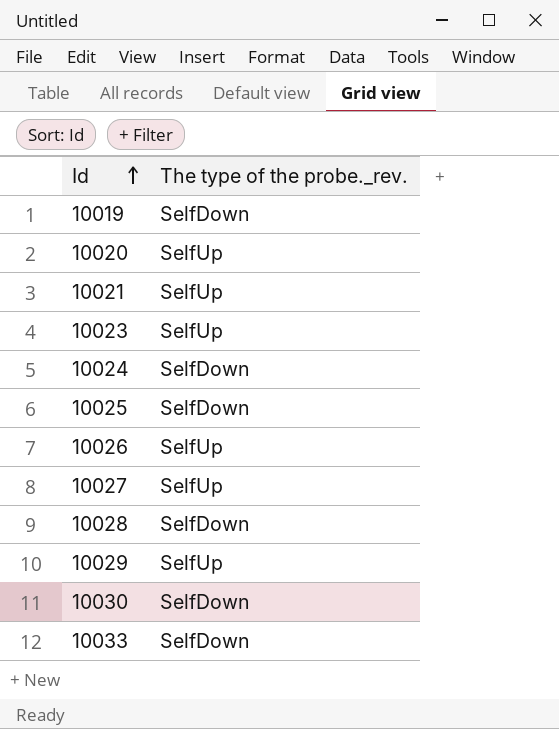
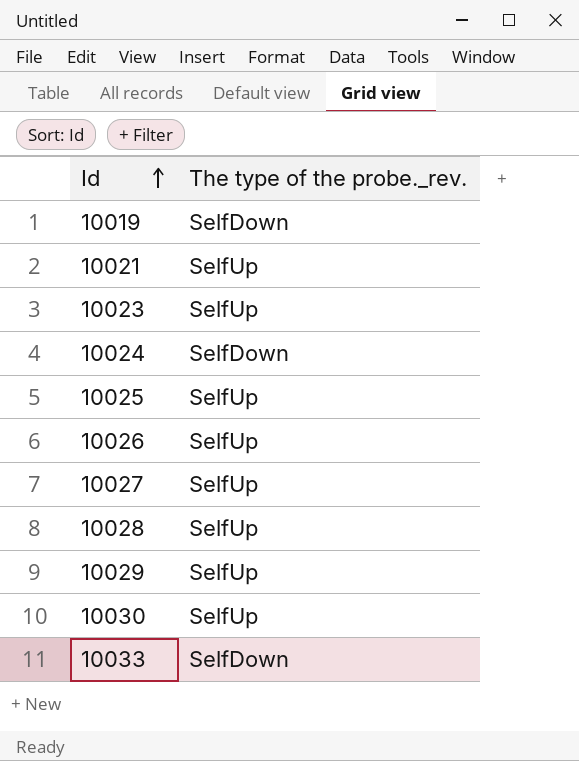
row 10020: SelfUp -> none
10025 | The type of the probe._rev.: SelfDown -> SelfUp
10028 | The type of the probe._rev.: SelfDown -> SelfUp
10030 | The type of the probe._rev.: SelfDown -> SelfUp

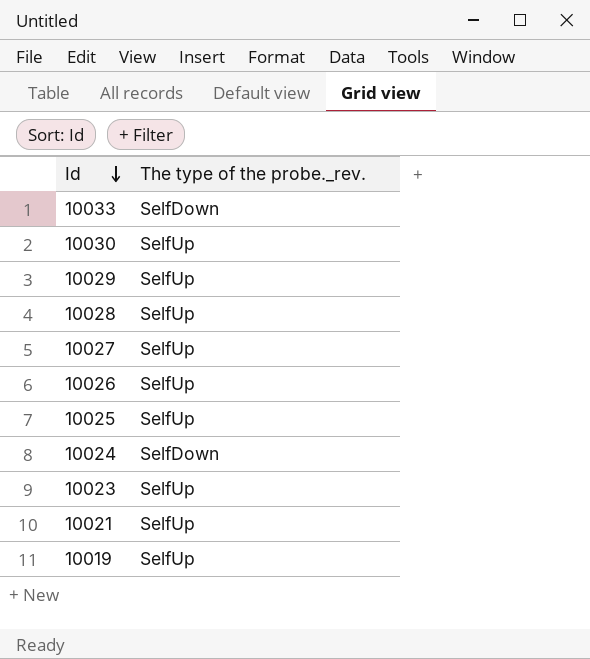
row order: Id ascending -> Id descending
10019 | The type of the probe._rev.: SelfDown -> SelfUp

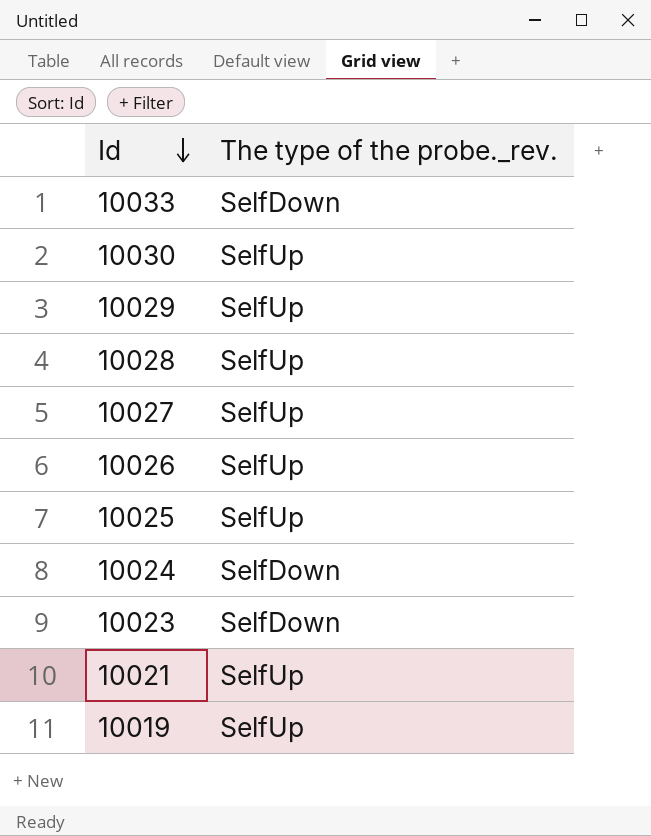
10023 | The type of the probe._rev.: SelfUp -> SelfDown

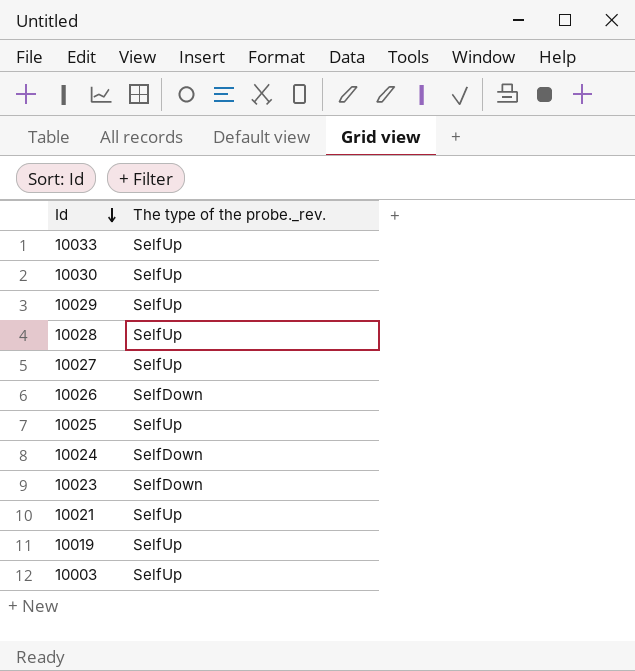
10033 | The type of the probe._rev.: SelfDown -> SelfUp
10026 | The type of the probe._rev.: SelfUp -> SelfDown
row 10003: none -> SelfUp

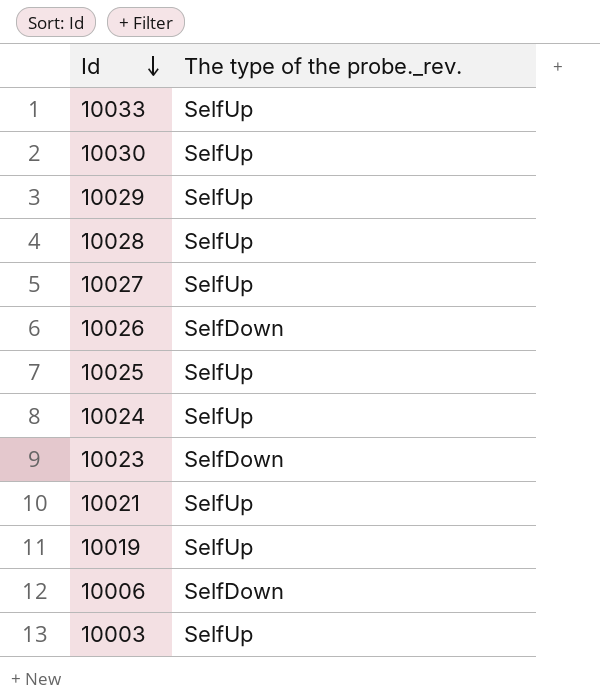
10024 | The type of the probe._rev.: SelfDown -> SelfUp
row 10006: none -> SelfDown

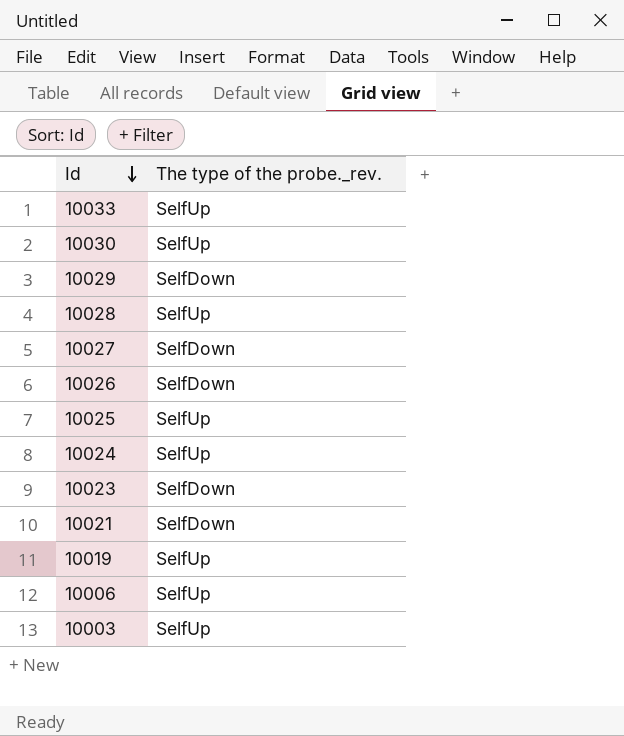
10029 | The type of the probe._rev.: SelfUp -> SelfDown
10027 | The type of the probe._rev.: SelfUp -> SelfDown
10021 | The type of the probe._rev.: SelfUp -> SelfDown
10006 | The type of the probe._rev.: SelfDown -> SelfUp

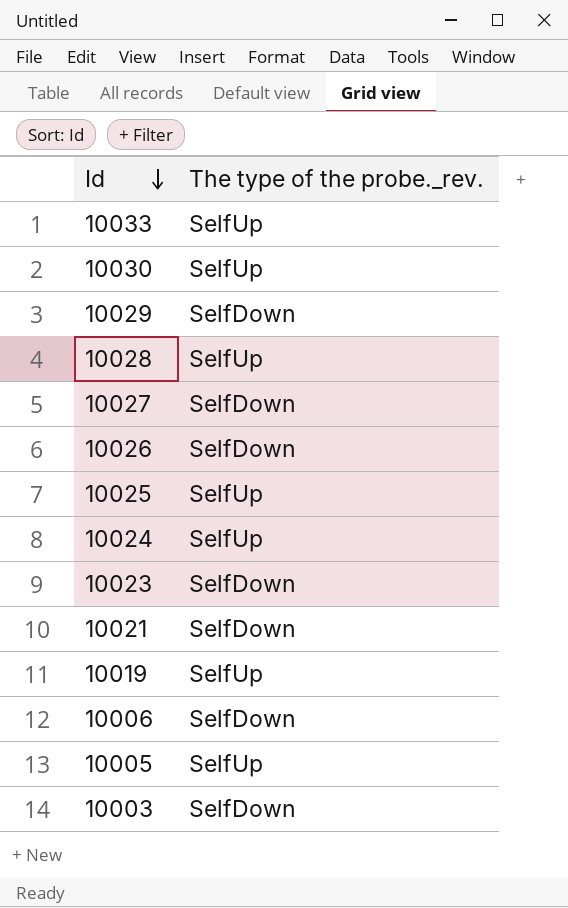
10006 | The type of the probe._rev.: SelfUp -> SelfDown
row 10005: none -> SelfUp
10003 | The type of the probe._rev.: SelfUp -> SelfDown

